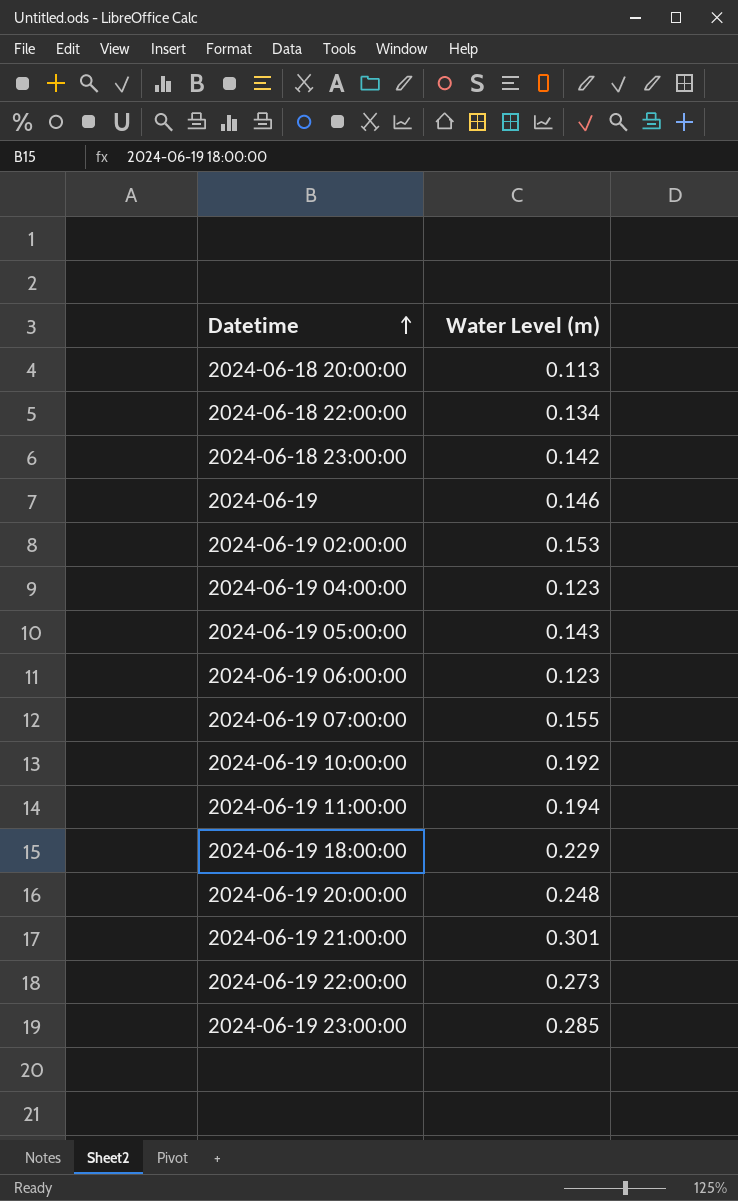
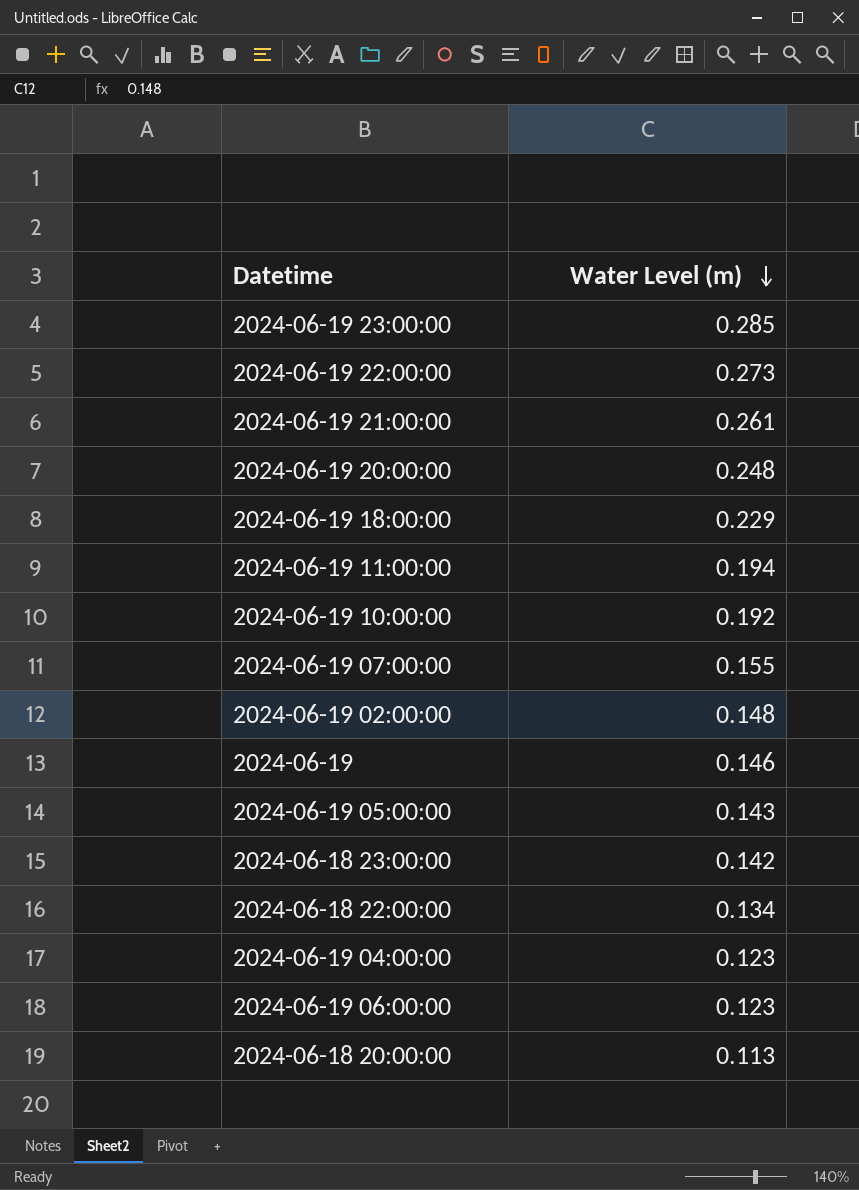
row order: Datetime ascending -> Water Level (m) descending
2024-06-19 21:00:00 | Water Level (m): 0.301 -> 0.261
2024-06-19 02:00:00 | Water Level (m): 0.153 -> 0.148

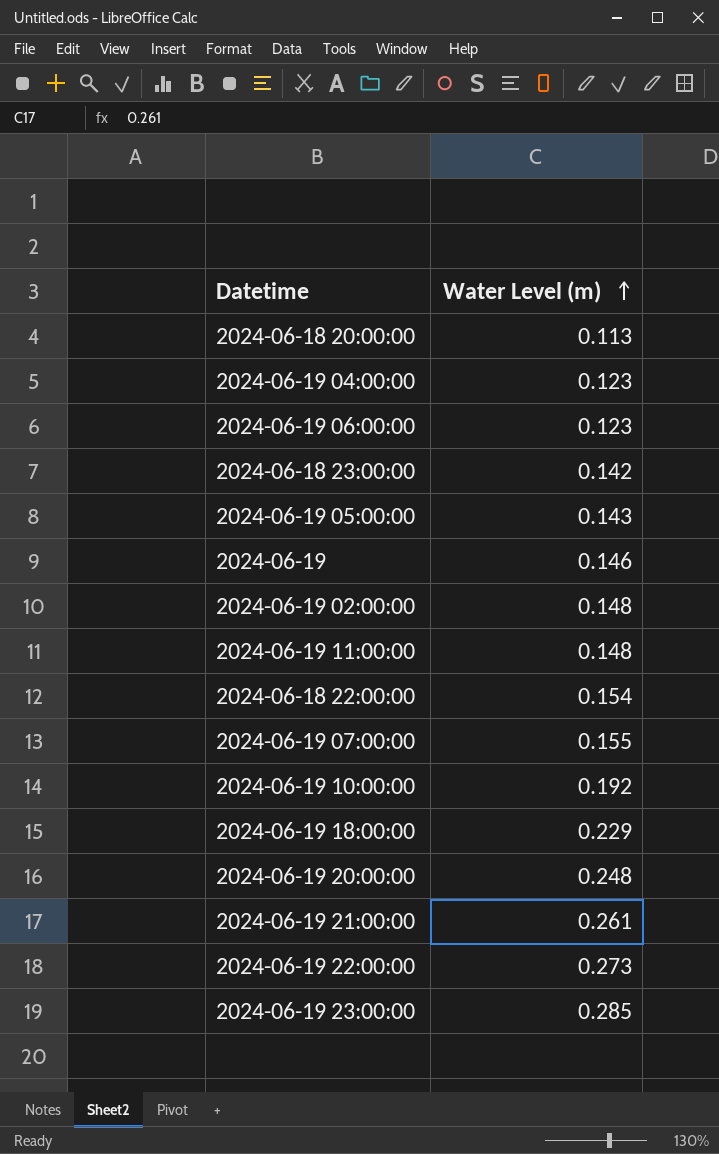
row order: Water Level (m) descending -> Water Level (m) ascending
2024-06-19 11:00:00 | Water Level (m): 0.194 -> 0.148
2024-06-18 22:00:00 | Water Level (m): 0.134 -> 0.154

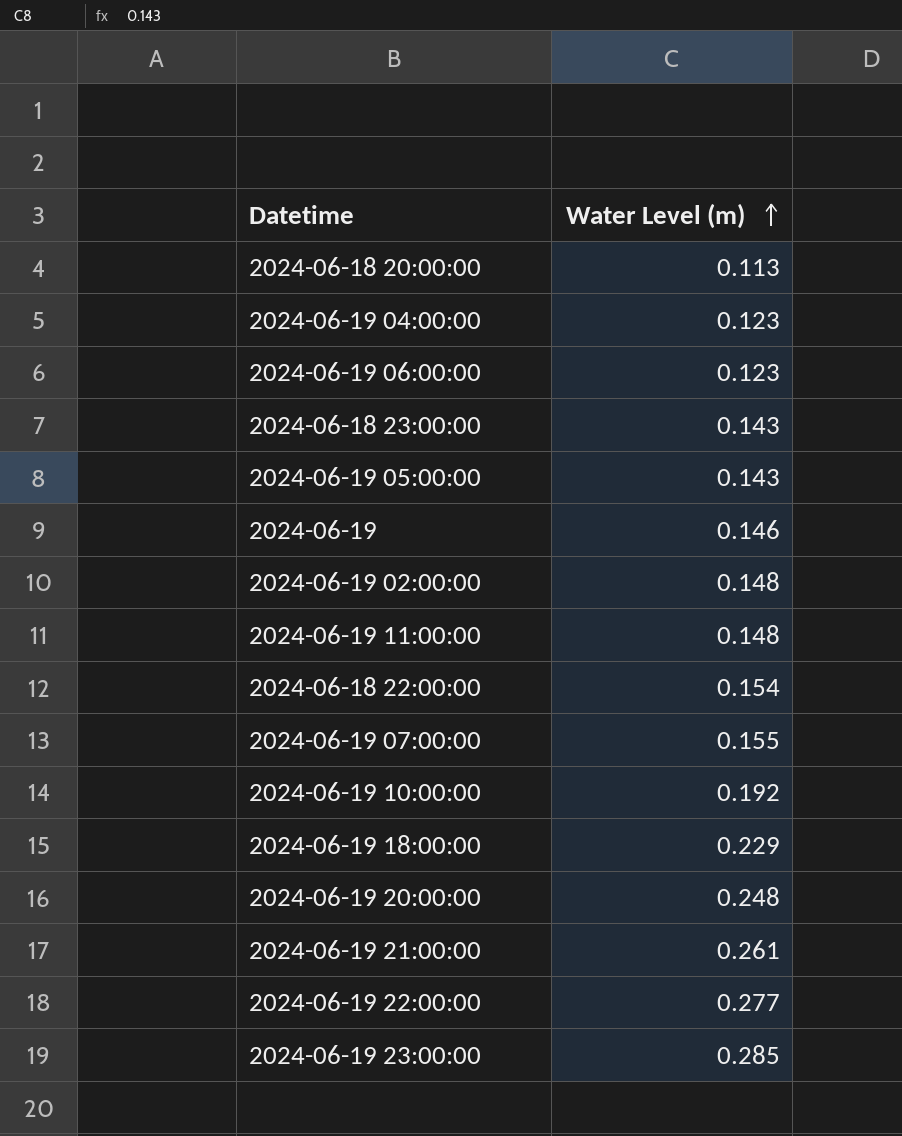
2024-06-18 23:00:00 | Water Level (m): 0.142 -> 0.143
2024-06-19 22:00:00 | Water Level (m): 0.273 -> 0.277

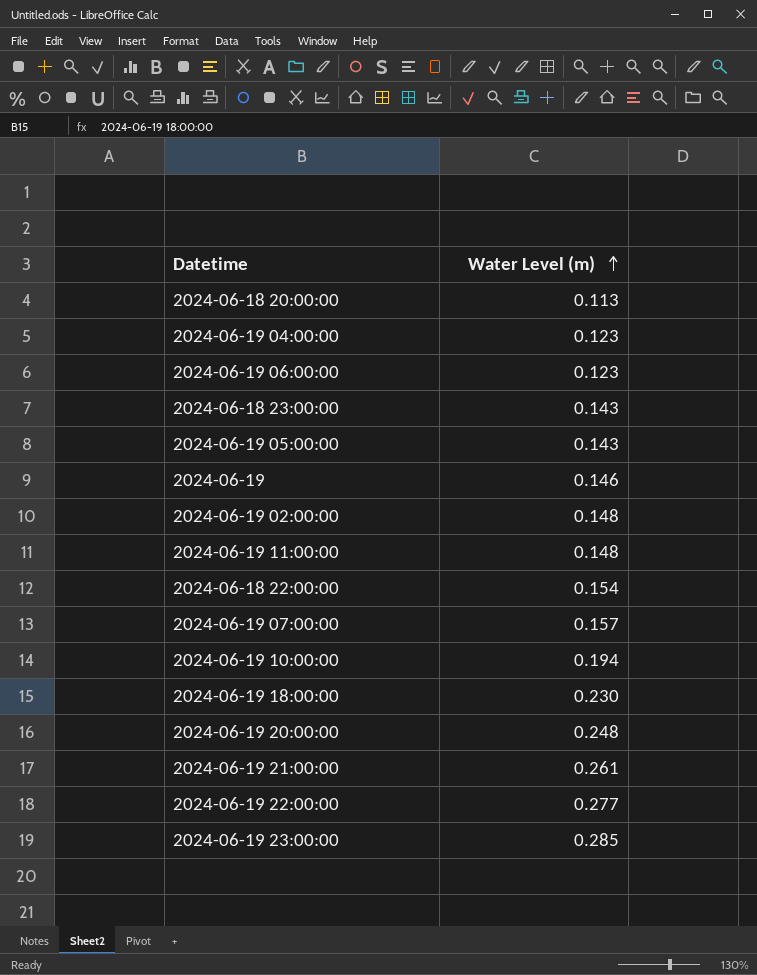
2024-06-19 07:00:00 | Water Level (m): 0.155 -> 0.157
2024-06-19 10:00:00 | Water Level (m): 0.192 -> 0.194
2024-06-19 18:00:00 | Water Level (m): 0.229 -> 0.230

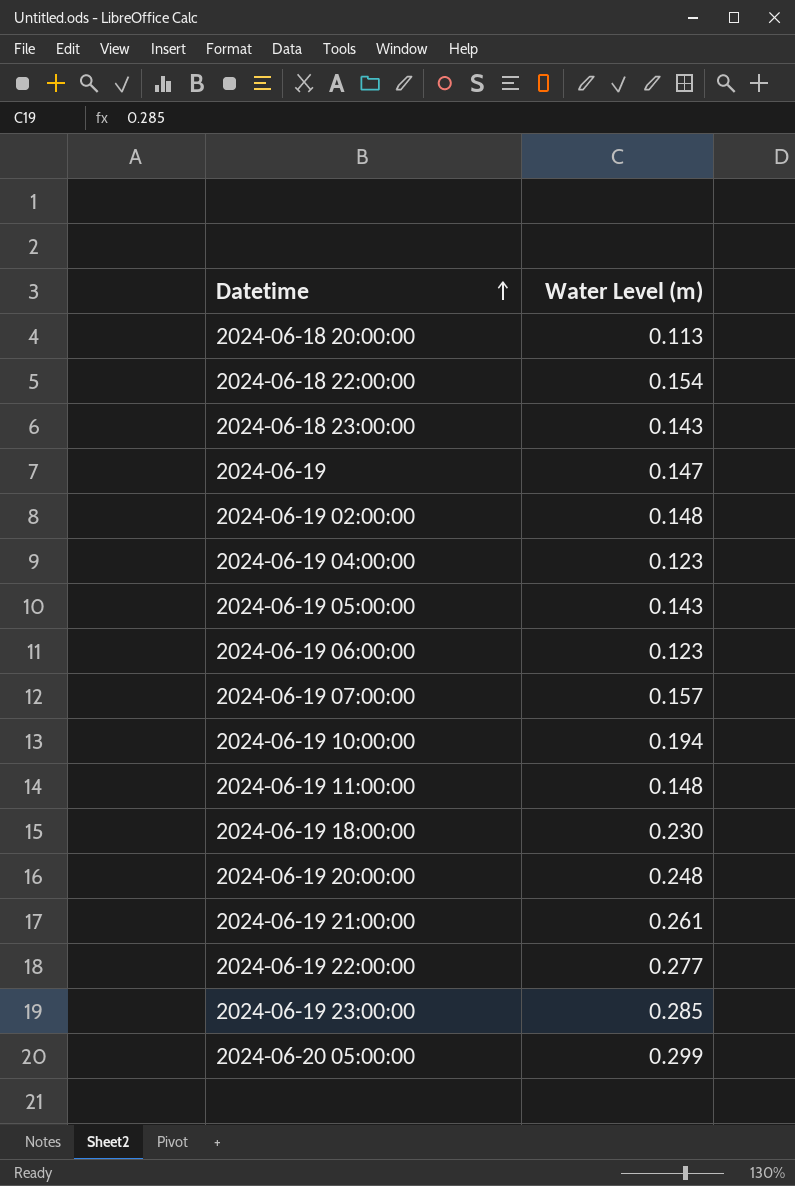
row order: Water Level (m) ascending -> Datetime ascending
2024-06-19 | Water Level (m): 0.146 -> 0.147
row 2024-06-20 05:00:00: none -> 0.299

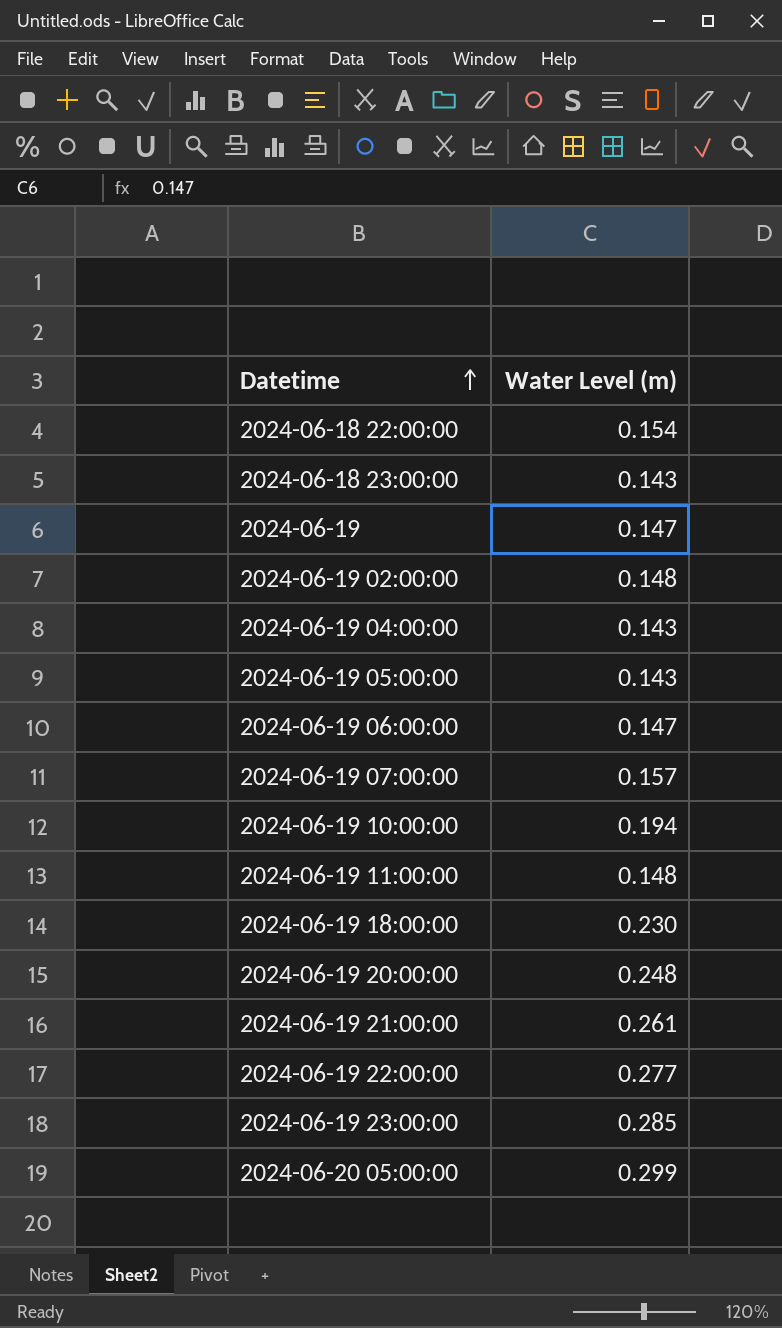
row 2024-06-18 20:00:00: 0.113 -> none
2024-06-19 04:00:00 | Water Level (m): 0.123 -> 0.143
2024-06-19 06:00:00 | Water Level (m): 0.123 -> 0.147

